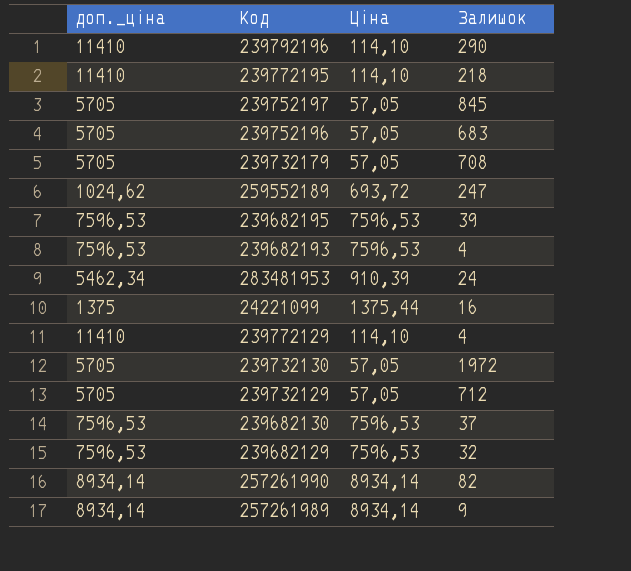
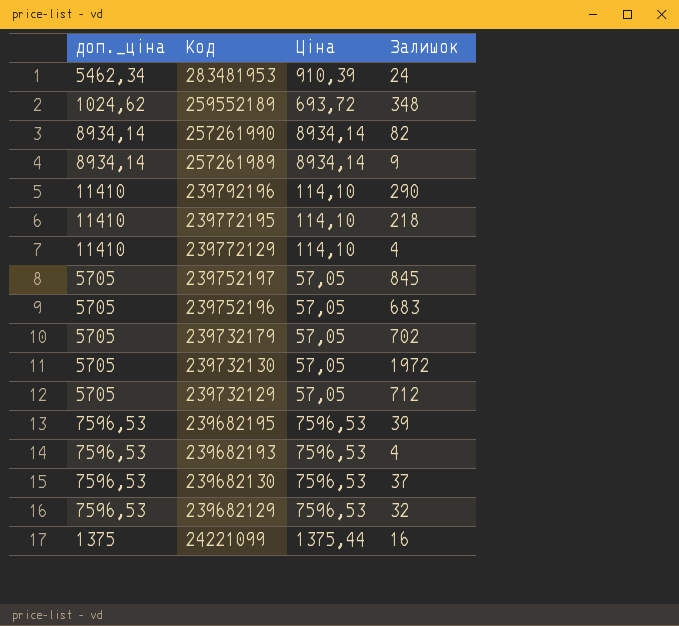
row order: none -> Код descending
259552189 | Залишок: 247 -> 348
239732179 | Залишок: 708 -> 702

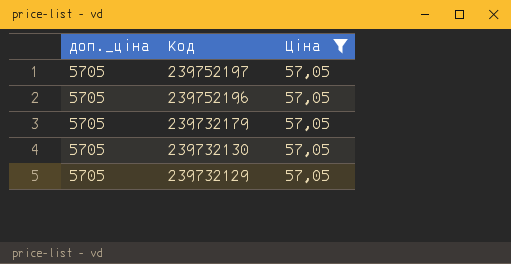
filter: none -> Ціна = 57,05
column Залишок | position: 4 -> none

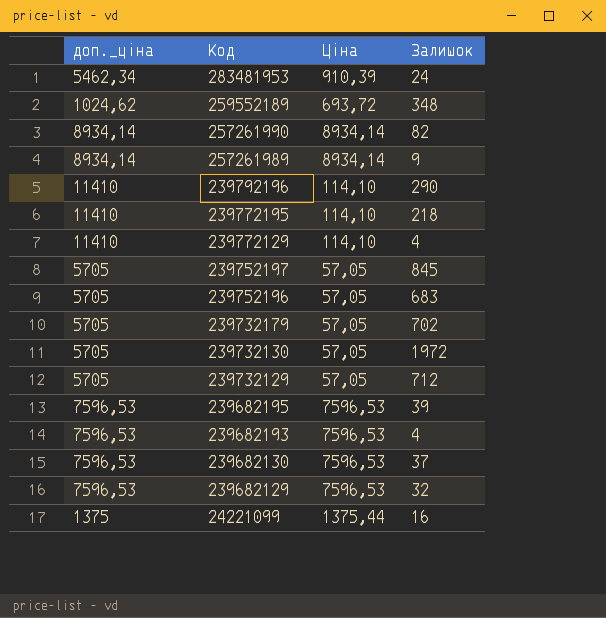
filter: Ціна = 57,05 -> none
column Залишок | position: none -> 4

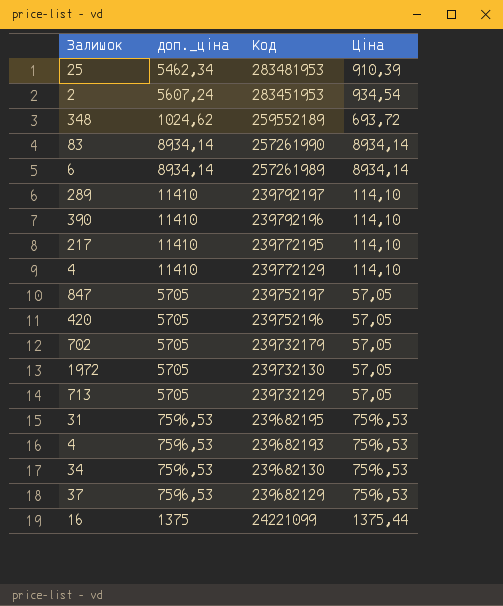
column Залишок | position: 4 -> 1
283481953 | Залишок: 24 -> 25
row 283451953: none -> 2 | 5607,24 | 934,54
257261990 | Залишок: 82 -> 83
257261989 | Залишок: 9 -> 6
row 239792197: none -> 289 | 11410 | 114,10
239792196 | Залишок: 290 -> 390
239772195 | Залишок: 218 -> 217
239752197 | Залишок: 845 -> 847
239752196 | Залишок: 683 -> 420
239732129 | Залишок: 712 -> 713
239682195 | Залишок: 39 -> 31
239682130 | Залишок: 37 -> 34
239682129 | Залишок: 32 -> 37

